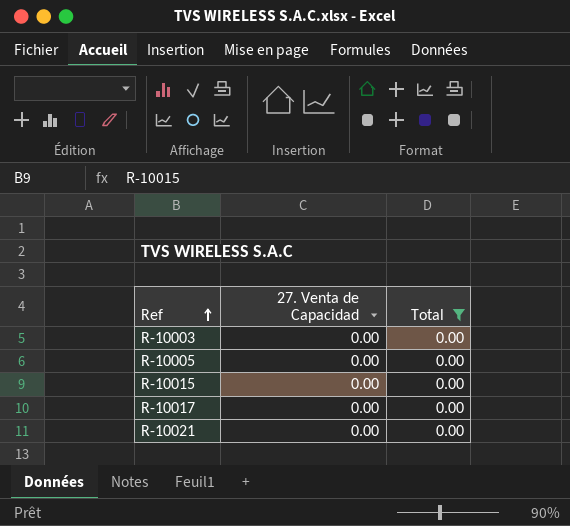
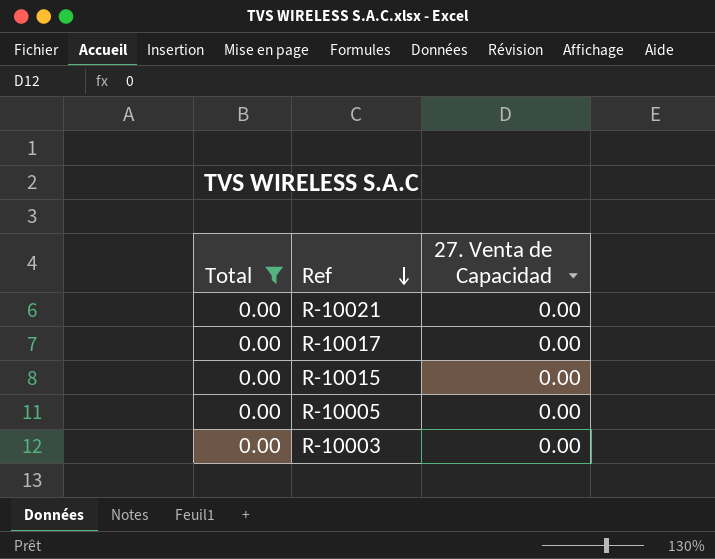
row order: Ref ascending -> Ref descending
column Total | position: 3 -> 1

